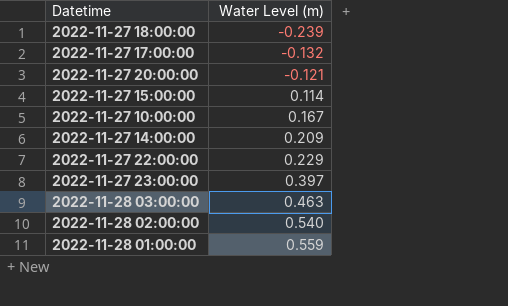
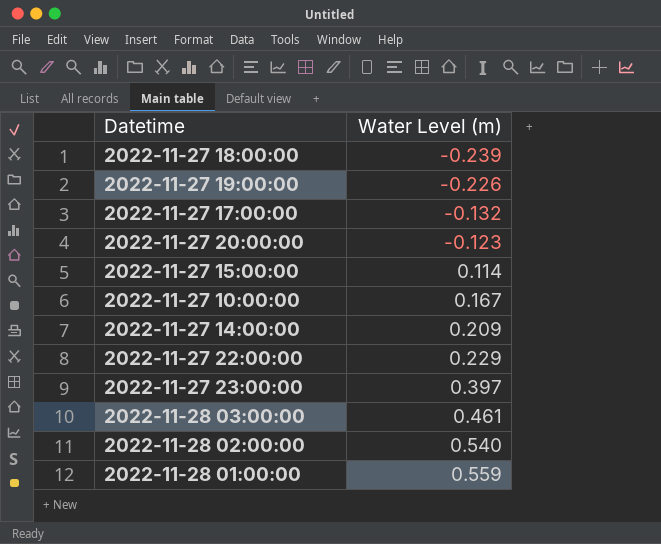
row 2022-11-27 19:00:00: none -> -0.226
2022-11-27 20:00:00 | Water Level (m): -0.121 -> -0.123
2022-11-28 03:00:00 | Water Level (m): 0.463 -> 0.461

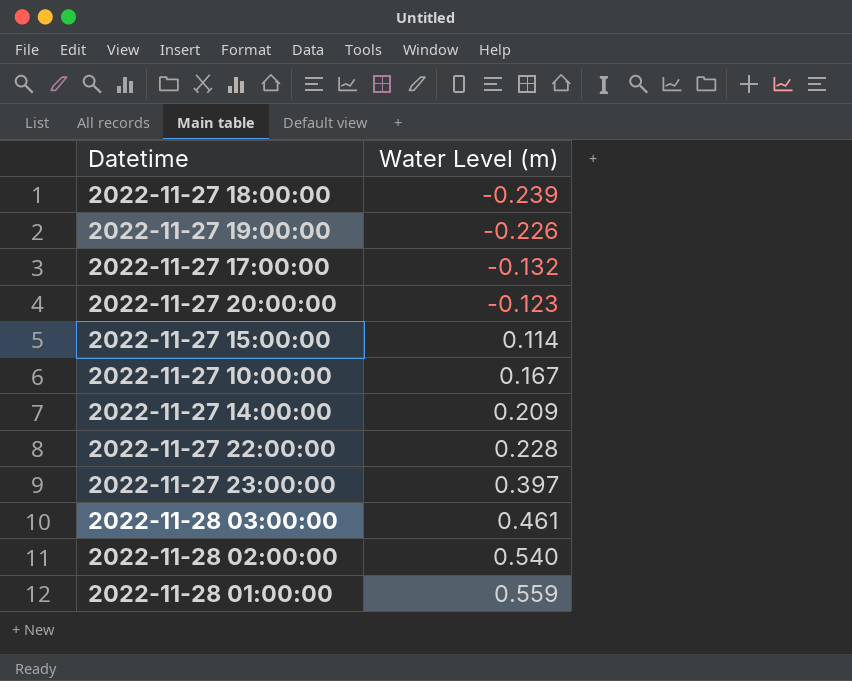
2022-11-27 22:00:00 | Water Level (m): 0.229 -> 0.228

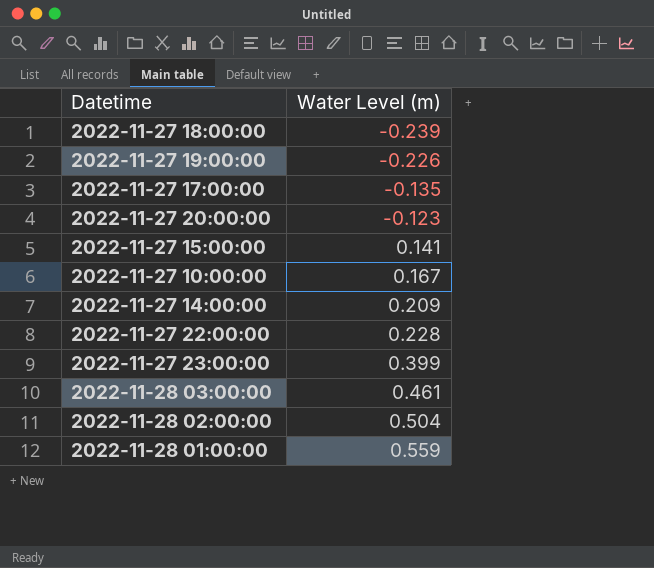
2022-11-27 17:00:00 | Water Level (m): -0.132 -> -0.135
2022-11-27 15:00:00 | Water Level (m): 0.114 -> 0.141
2022-11-27 23:00:00 | Water Level (m): 0.397 -> 0.399
2022-11-28 02:00:00 | Water Level (m): 0.540 -> 0.504

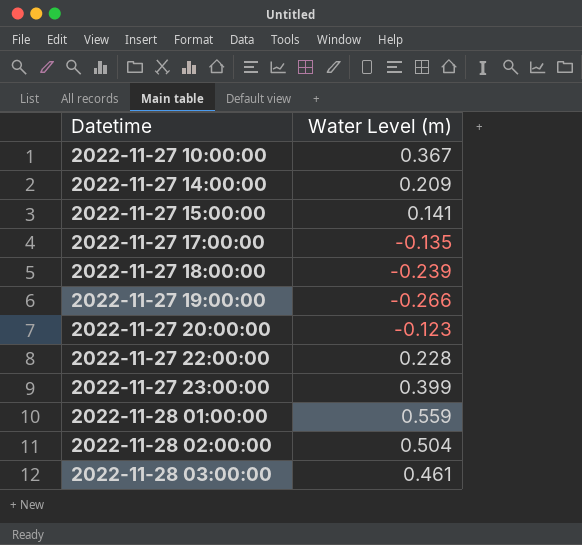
row order: Water Level (m) ascending -> Datetime ascending
2022-11-27 10:00:00 | Water Level (m): 0.167 -> 0.367
2022-11-27 19:00:00 | Water Level (m): -0.226 -> -0.266

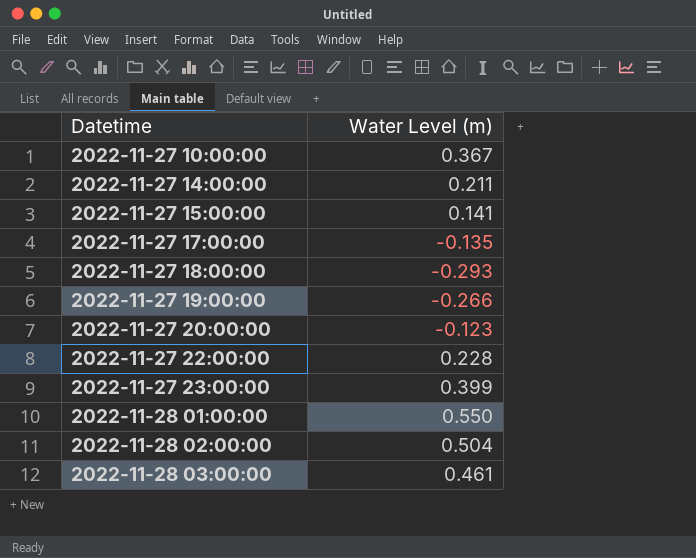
2022-11-27 14:00:00 | Water Level (m): 0.209 -> 0.211
2022-11-27 18:00:00 | Water Level (m): -0.239 -> -0.293
2022-11-28 01:00:00 | Water Level (m): 0.559 -> 0.550

